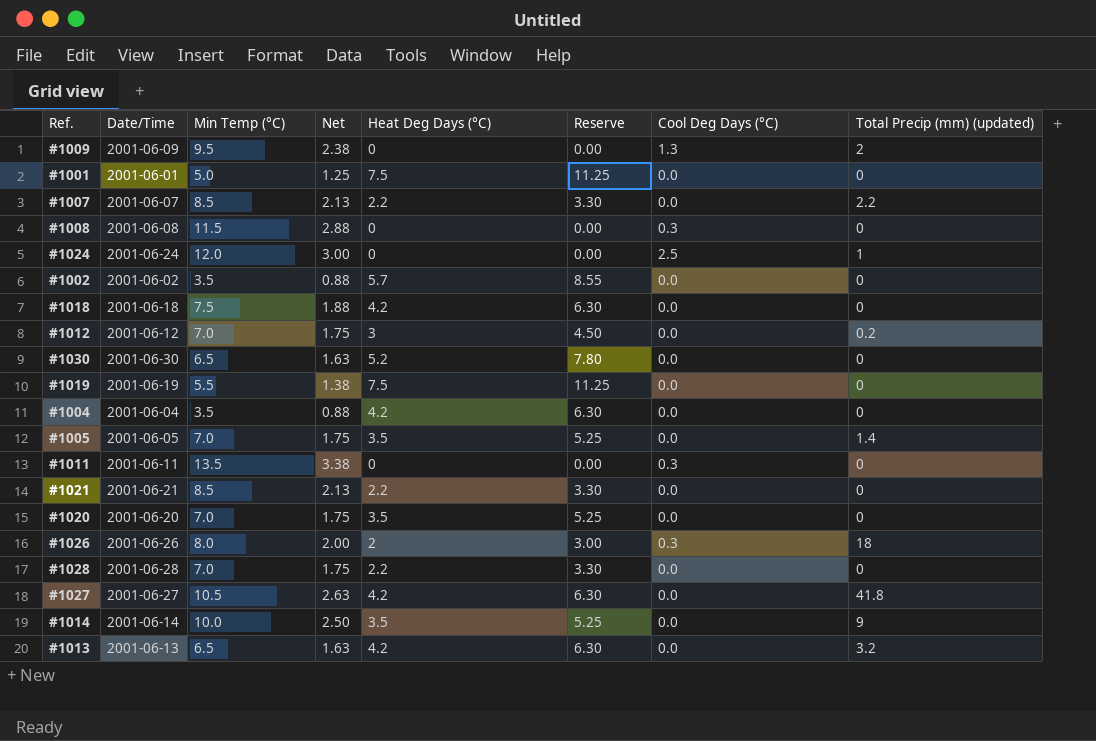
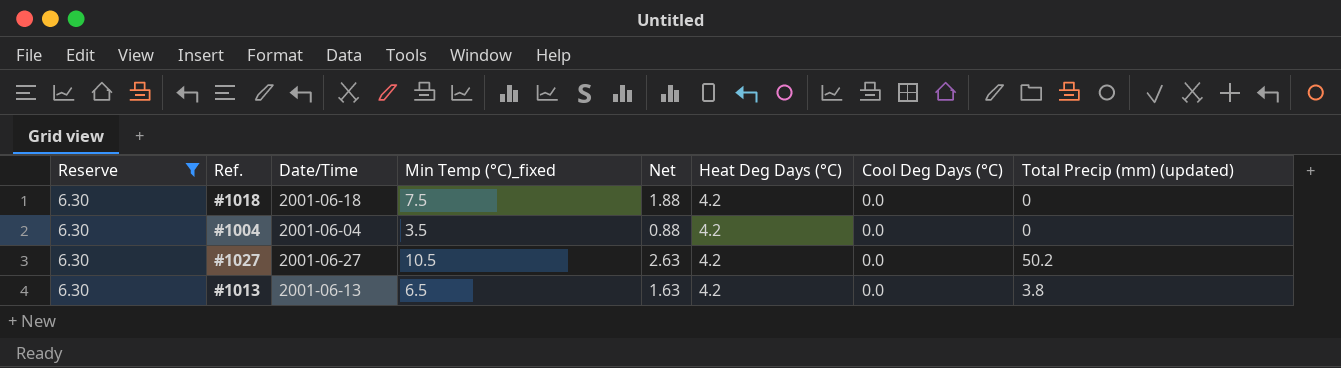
filter: none -> Reserve = 6.30
column Reserve | position: 6 -> 1
column name: Min Temp (°C) -> Min Temp (°C)_fixed
#1027 | Total Precip (mm) (updated): 41.8 -> 50.2
#1013 | Total Precip (mm) (updated): 3.2 -> 3.8

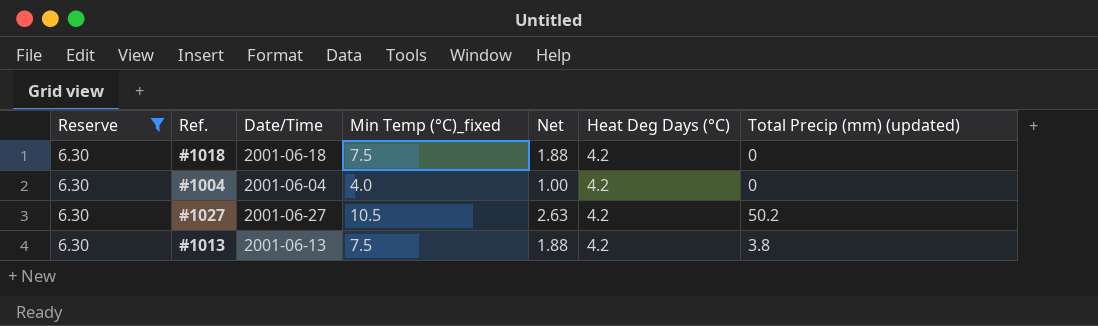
column Cool Deg Days (°C) | position: 7 -> none
#1004 | Min Temp (°C)_fixed: 3.5 -> 4.0
#1004 | Net: 0.88 -> 1.00
#1013 | Min Temp (°C)_fixed: 6.5 -> 7.5
#1013 | Net: 1.63 -> 1.88

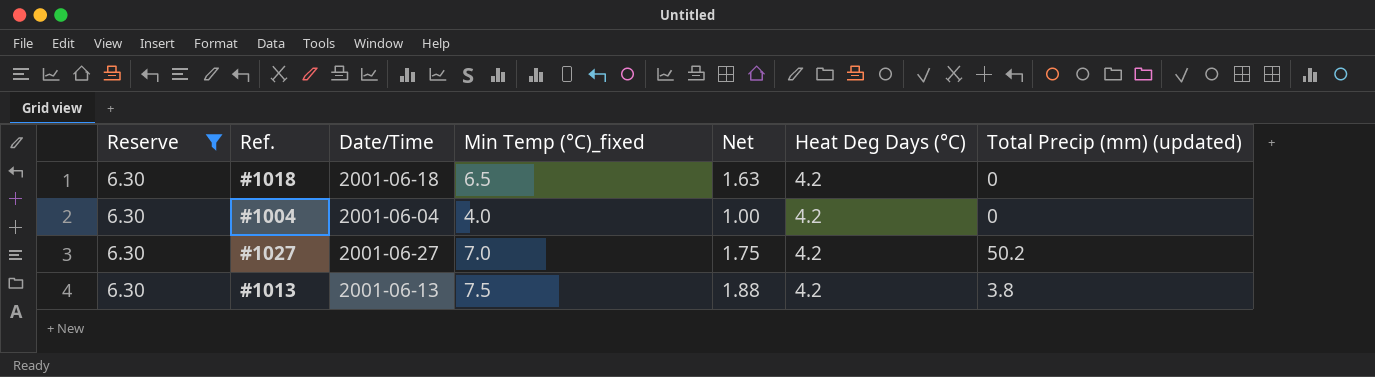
#1018 | Min Temp (°C)_fixed: 7.5 -> 6.5
#1018 | Net: 1.88 -> 1.63
#1027 | Min Temp (°C)_fixed: 10.5 -> 7.0
#1027 | Net: 2.63 -> 1.75

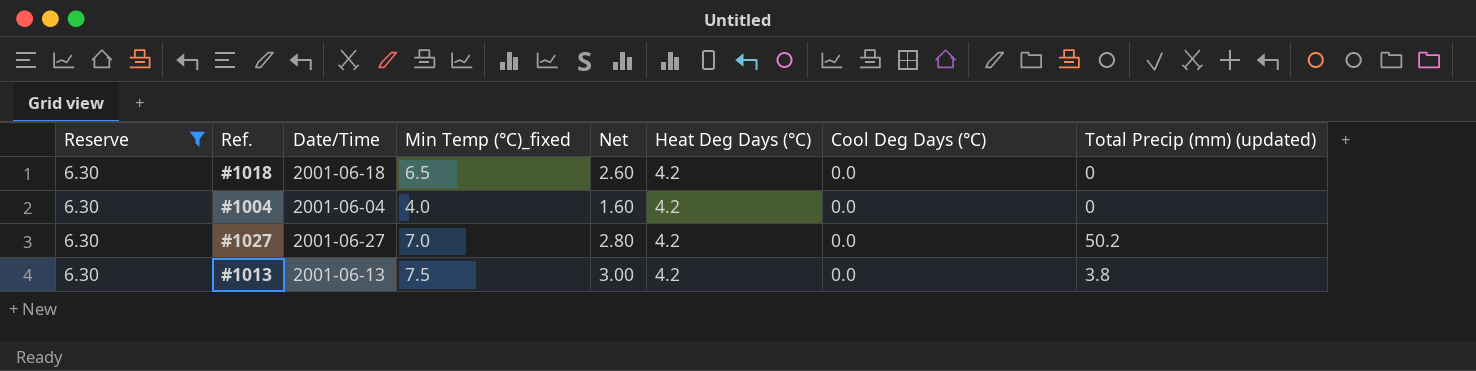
column Net | formula: [Min Temp (°C)_fixed] * 0.25 -> [Min Temp (°C)_fixed] * 0.4
column Cool Deg Days (°C) | position: none -> 7

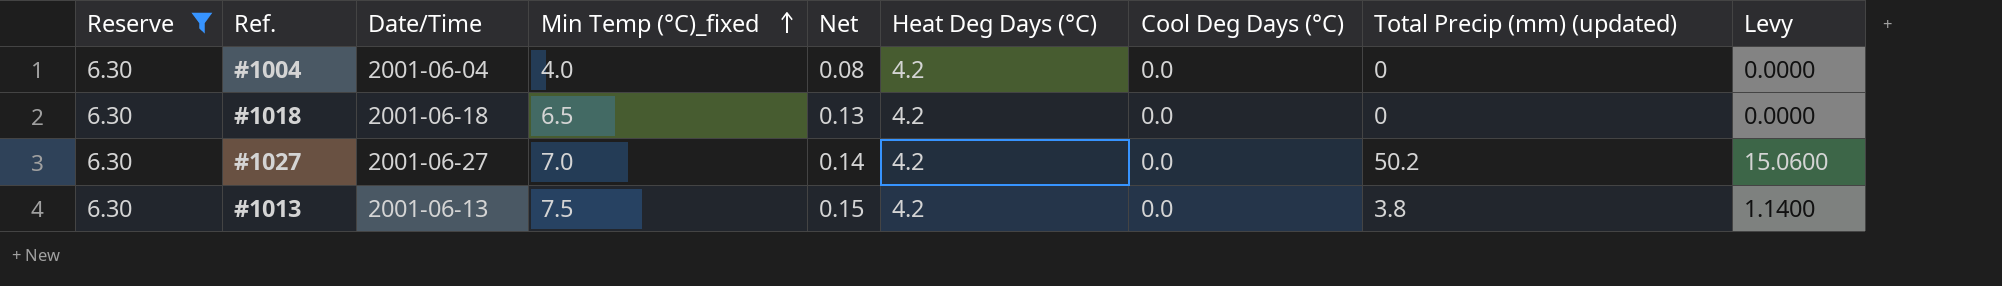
row order: none -> Min Temp (°C)_fixed ascending
column Net | formula: [Min Temp (°C)_fixed] * 0.4 -> [Min Temp (°C)_fixed] * 0.02
column Levy | formula: none -> [Total Precip (mm) (updated)] * 0.3

